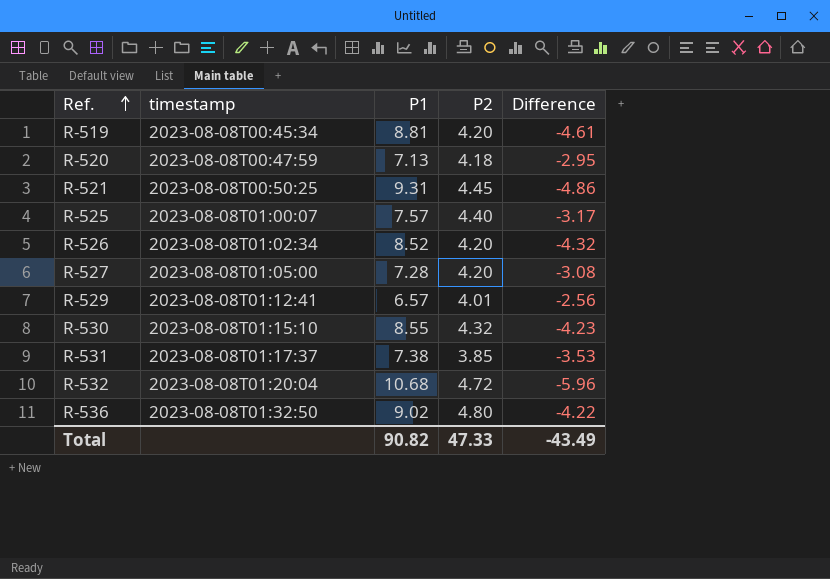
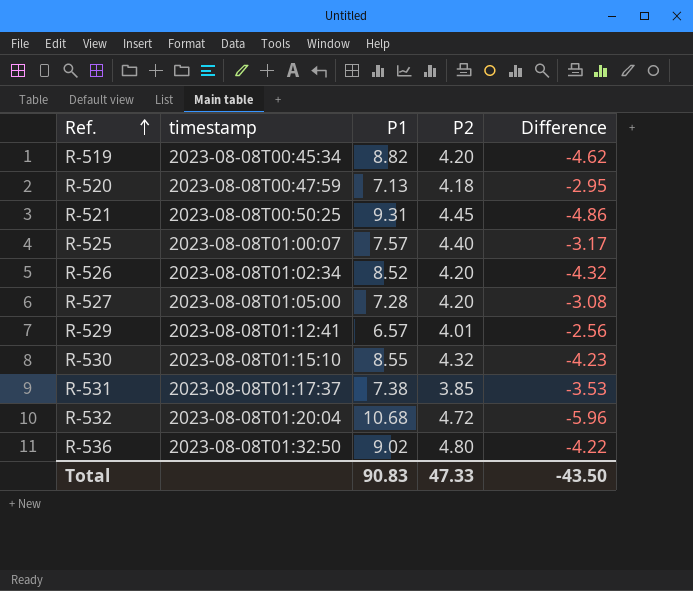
R-519 | P1: 8.81 -> 8.82
R-519 | Difference: -4.61 -> -4.62
Total | P1: 90.82 -> 90.83
Total | Difference: -43.49 -> -43.50

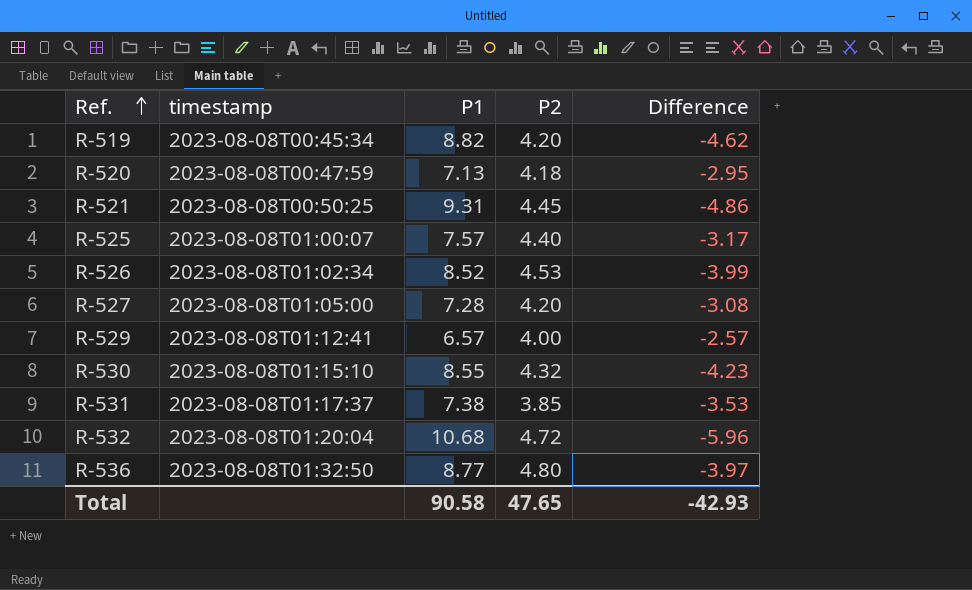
R-526 | P2: 4.20 -> 4.53
R-526 | Difference: -4.32 -> -3.99
R-529 | P2: 4.01 -> 4.00
R-529 | Difference: -2.56 -> -2.57
R-536 | P1: 9.02 -> 8.77
R-536 | Difference: -4.22 -> -3.97
Total | P1: 90.83 -> 90.58
Total | P2: 47.33 -> 47.65
Total | Difference: -43.50 -> -42.93

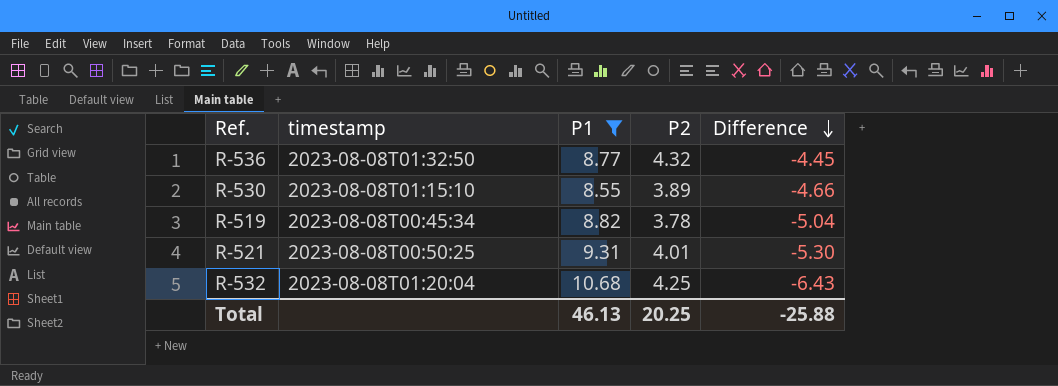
filter: none -> P1 >= 8.55
row order: Ref. ascending -> Difference descending
R-536 | P2: 4.80 -> 4.32
R-536 | Difference: -3.97 -> -4.45
R-530 | P2: 4.32 -> 3.89
R-530 | Difference: -4.23 -> -4.66
R-519 | P2: 4.20 -> 3.78
R-519 | Difference: -4.62 -> -5.04
R-521 | P2: 4.45 -> 4.01
R-521 | Difference: -4.86 -> -5.30
R-532 | P2: 4.72 -> 4.25
R-532 | Difference: -5.96 -> -6.43
Total | P1: 90.58 -> 46.13
Total | P2: 47.65 -> 20.25
Total | Difference: -42.93 -> -25.88

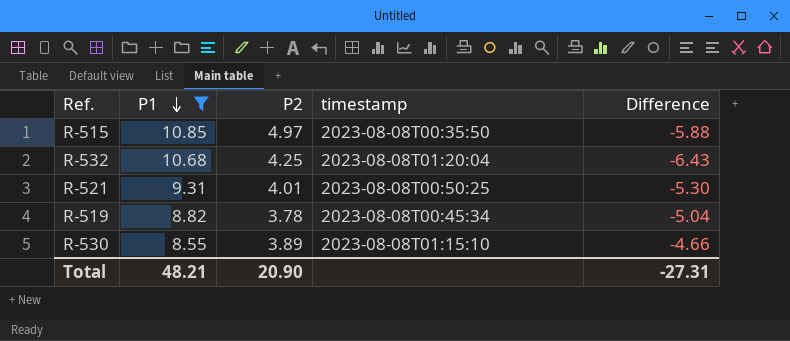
row order: Difference descending -> P1 descending
column timestamp | position: 2 -> 4
row R-536: 2023-08-08T01:32:50 | 8.77 | 4.32 | -4.45 -> none
row R-515: none -> 10.85 | 4.97 | 2023-08-08T00:35:50 | -5.88
Total | P1: 46.13 -> 48.21
Total | P2: 20.25 -> 20.90
Total | Difference: -25.88 -> -27.31

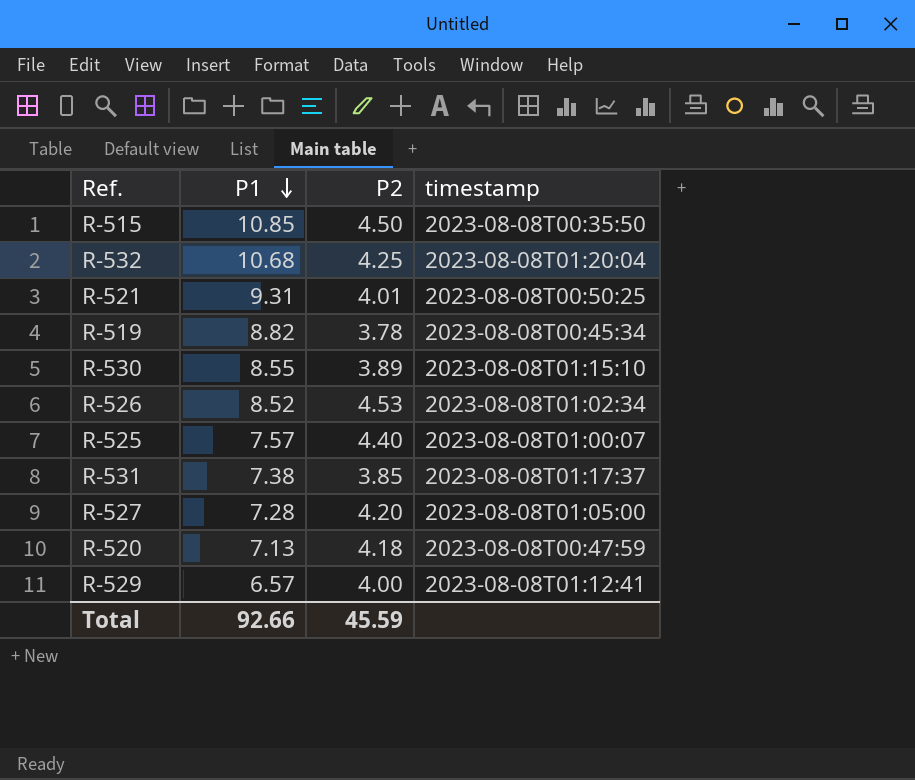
filter: P1 >= 8.55 -> none
column Difference | formula: [P2] - [P1] -> none
R-515 | P2: 4.97 -> 4.50
Total | P1: 48.21 -> 92.66
Total | P2: 20.90 -> 45.59

